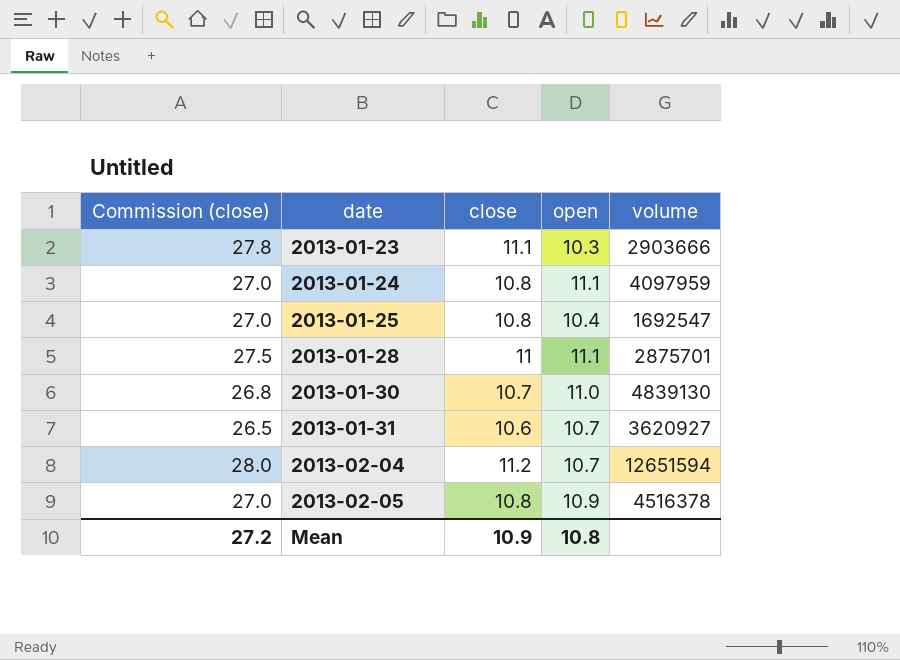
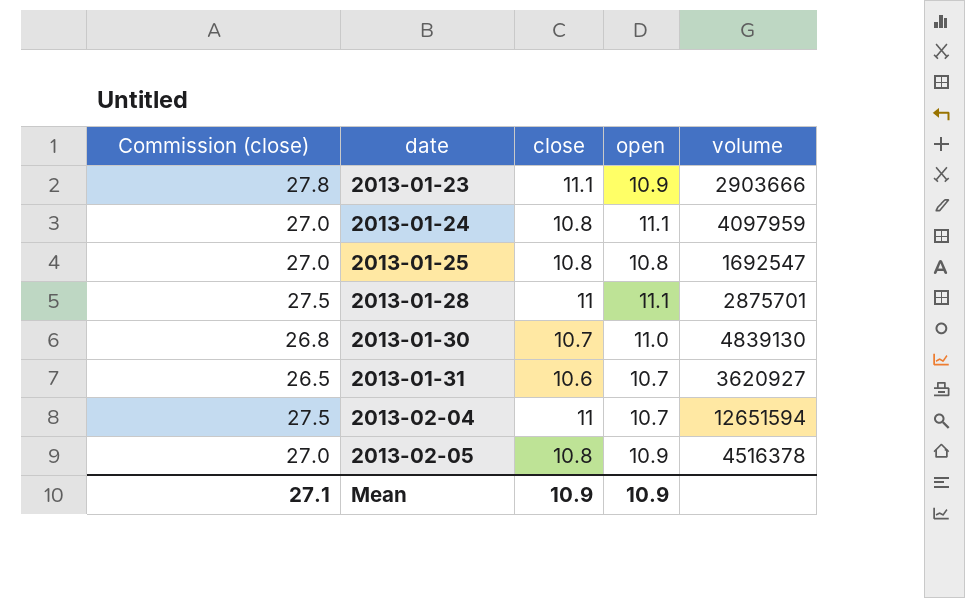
2013-01-23 | open: 10.3 -> 10.9
2013-01-25 | open: 10.4 -> 10.8
2013-02-04 | Commission (close): 28.0 -> 27.5
2013-02-04 | close: 11.2 -> 11
Mean | Commission (close): 27.2 -> 27.1
Mean | open: 10.8 -> 10.9

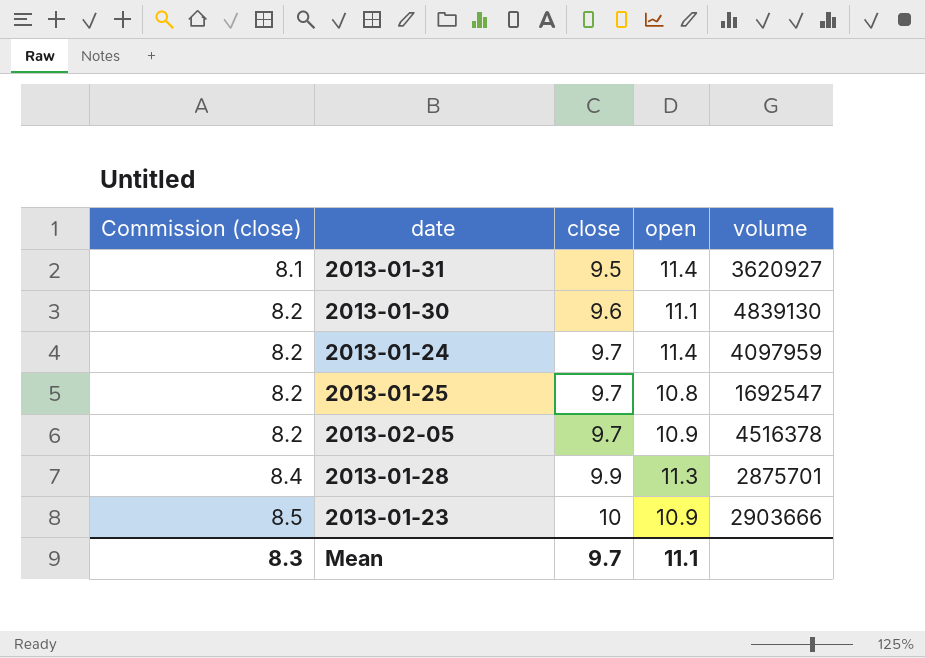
row order: date ascending -> Commission (close) ascending
column Commission (close) | formula: [close] * 2.5 -> [close] * 0.85
row 2013-02-04: 27.5 | 11 | 10.7 | 12651594 -> none
2013-01-31 | close: 10.6 -> 9.5
2013-01-31 | open: 10.7 -> 11.4
2013-01-30 | close: 10.7 -> 9.6
2013-01-30 | open: 11.0 -> 11.1
2013-01-24 | close: 10.8 -> 9.7
2013-01-24 | open: 11.1 -> 11.4
2013-01-25 | close: 10.8 -> 9.7
2013-02-05 | close: 10.8 -> 9.7
2013-01-28 | close: 11 -> 9.9
2013-01-28 | open: 11.1 -> 11.3
2013-01-23 | close: 11.1 -> 10
Mean | Commission (close): 27.1 -> 8.3
Mean | close: 10.9 -> 9.7
Mean | open: 10.9 -> 11.1

